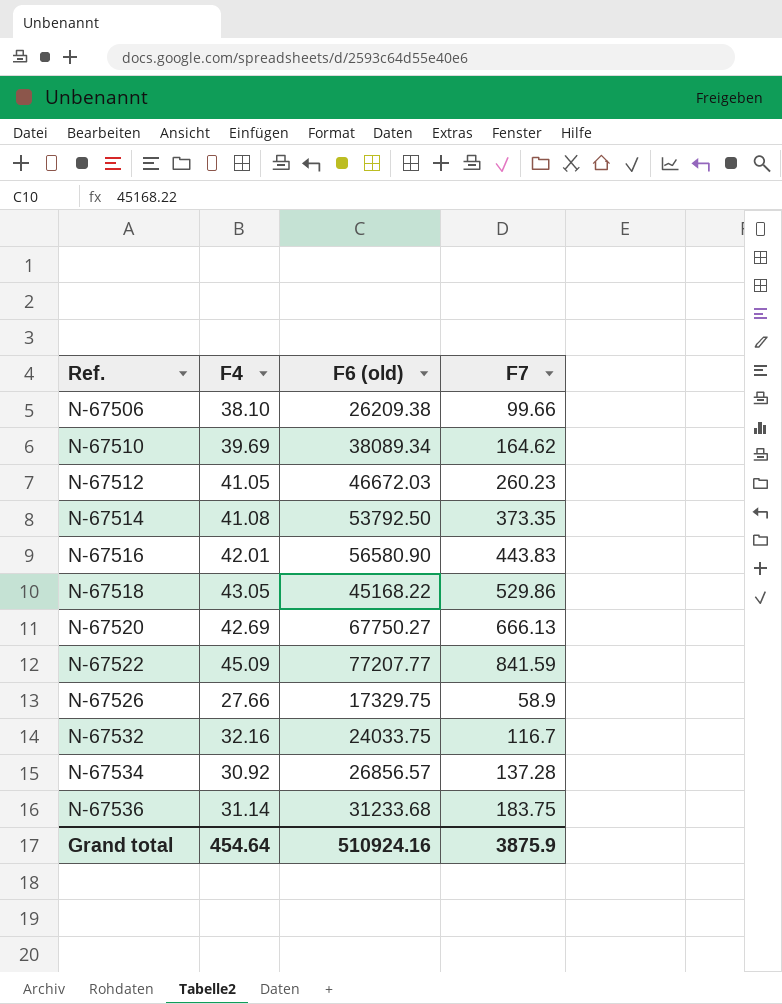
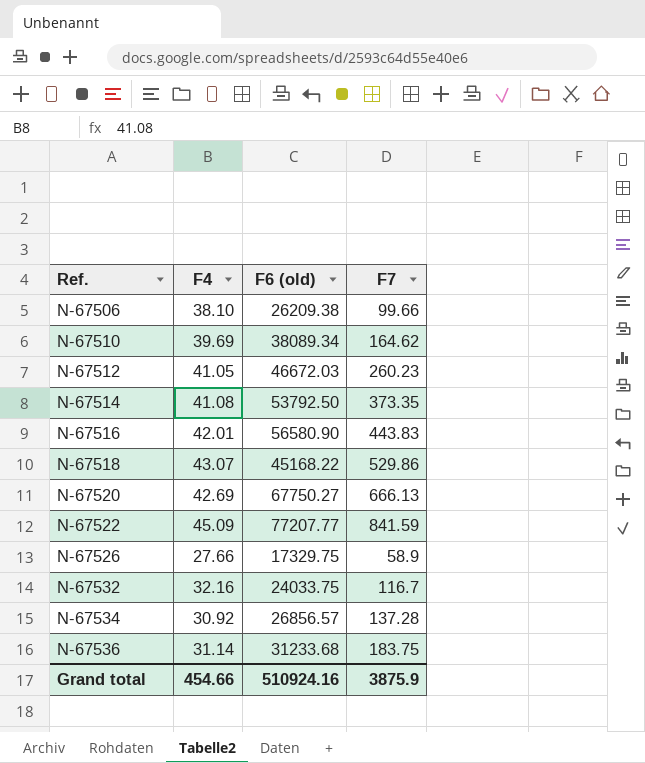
N-67518 | F4: 43.05 -> 43.07
Grand total | F4: 454.64 -> 454.66

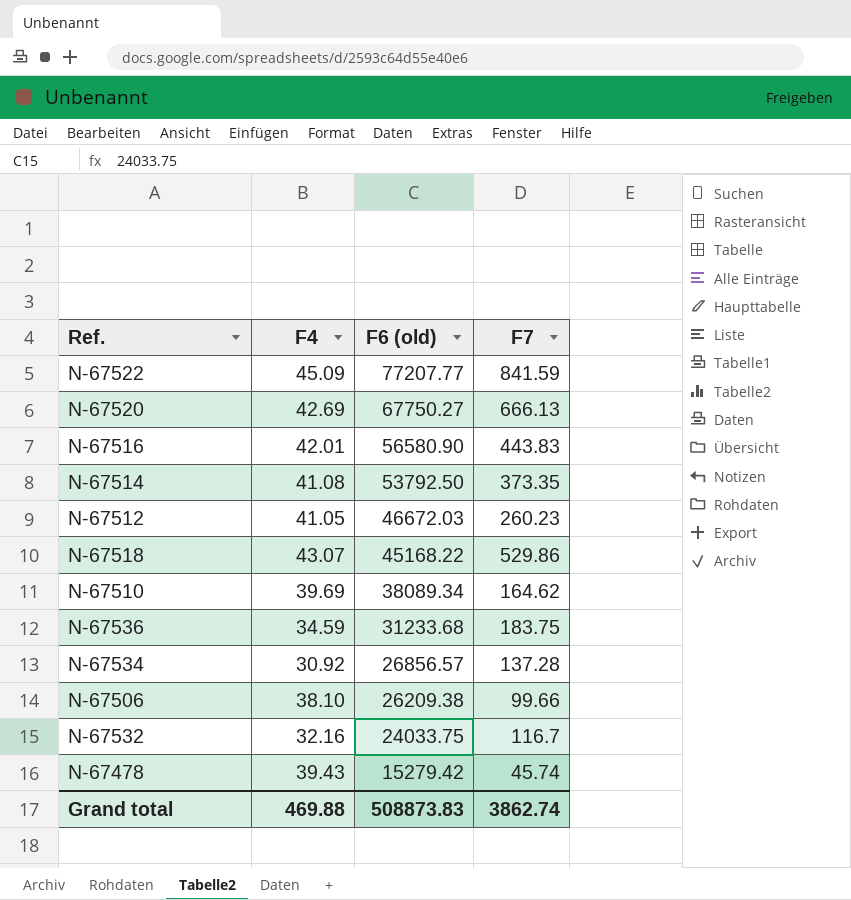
row order: Ref. ascending -> F6 (old) descending
row N-67526: 27.66 | 17329.75 | 58.9 -> none
N-67536 | F4: 31.14 -> 34.59
row N-67478: none -> 39.43 | 15279.42 | 45.74
Grand total | F4: 454.66 -> 469.88
Grand total | F6 (old): 510924.16 -> 508873.83
Grand total | F7: 3875.9 -> 3862.74

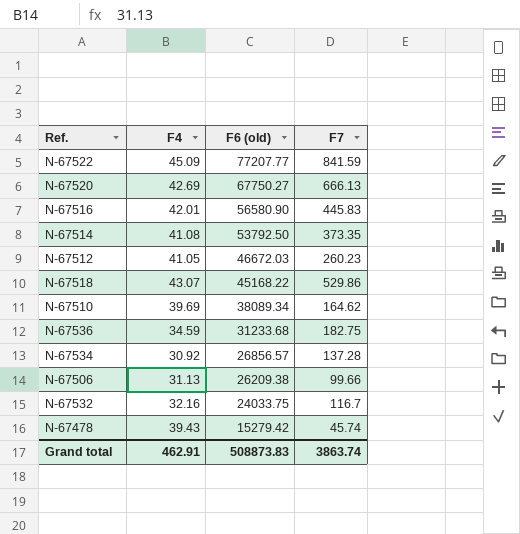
N-67516 | F7: 443.83 -> 445.83
N-67536 | F7: 183.75 -> 182.75
N-67506 | F4: 38.10 -> 31.13
Grand total | F4: 469.88 -> 462.91
Grand total | F7: 3862.74 -> 3863.74

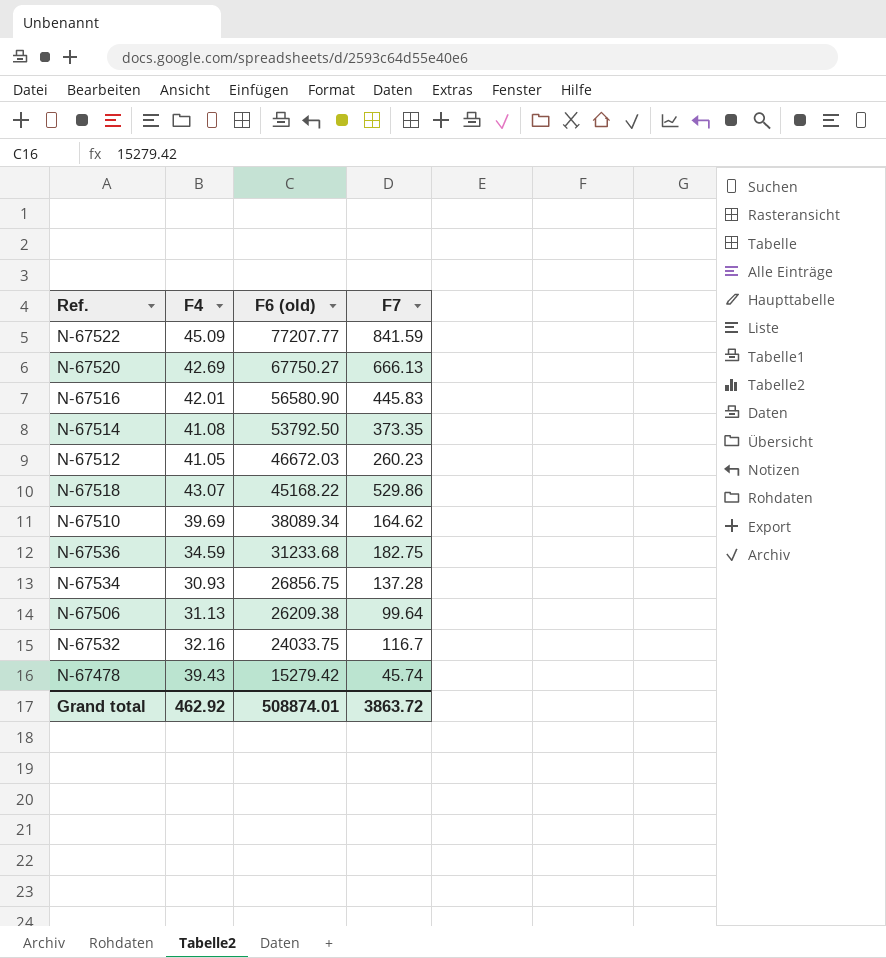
N-67534 | F4: 30.92 -> 30.93
N-67534 | F6 (old): 26856.57 -> 26856.75
N-67506 | F7: 99.66 -> 99.64
Grand total | F4: 462.91 -> 462.92
Grand total | F6 (old): 508873.83 -> 508874.01
Grand total | F7: 3863.74 -> 3863.72

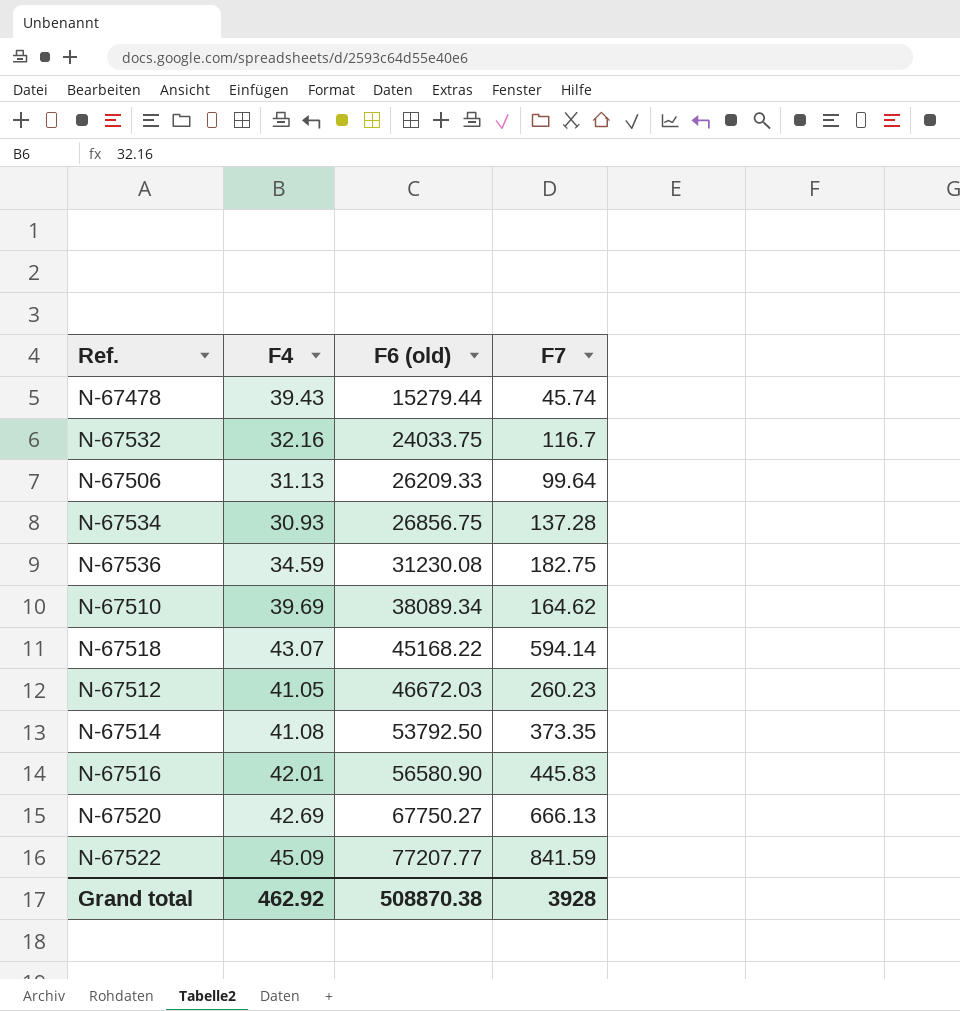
row order: F6 (old) descending -> F6 (old) ascending
N-67478 | F6 (old): 15279.42 -> 15279.44
N-67506 | F6 (old): 26209.38 -> 26209.33
N-67536 | F6 (old): 31233.68 -> 31230.08
N-67518 | F7: 529.86 -> 594.14
Grand total | F6 (old): 508874.01 -> 508870.38
Grand total | F7: 3863.72 -> 3928

